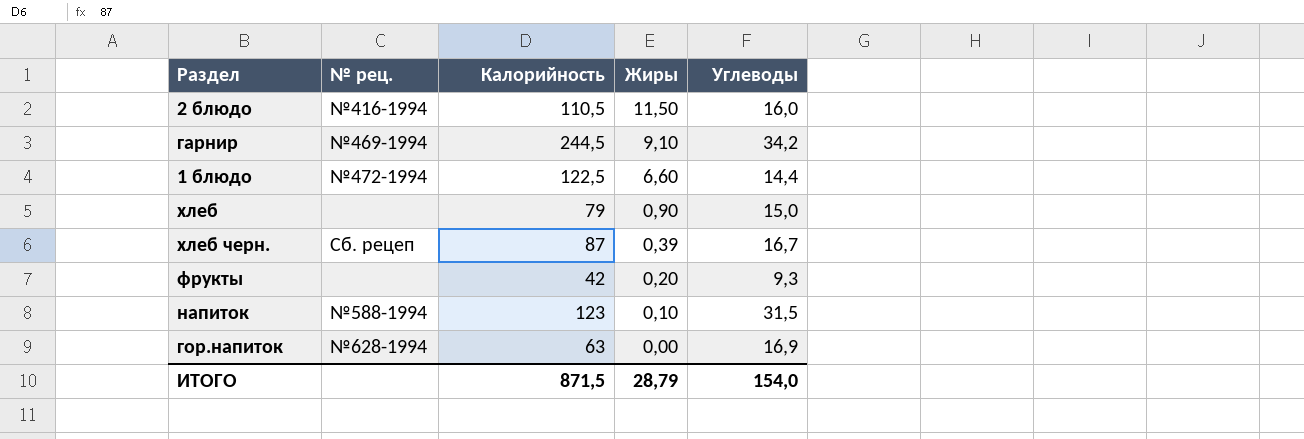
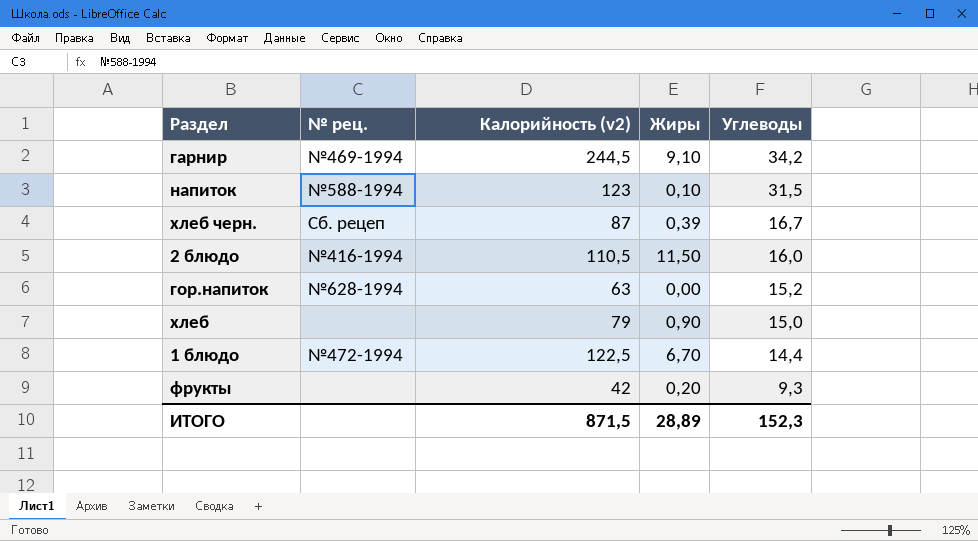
row order: Жиры descending -> Углеводы descending
column name: Калорийность -> Калорийность (v2)
гор.напиток | Углеводы: 16,9 -> 15,2
1 блюдо | Жиры: 6,60 -> 6,70
ИТОГО | Жиры: 28,79 -> 28,89
ИТОГО | Углеводы: 154,0 -> 152,3

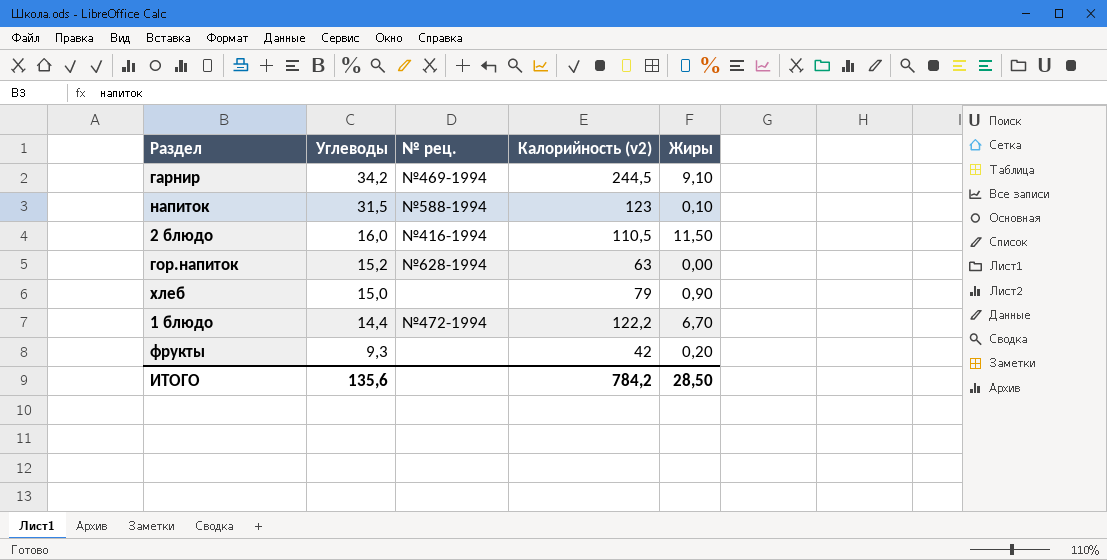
column Углеводы | position: 5 -> 2
row хлеб черн.: Сб. рецеп | 87 | 0,39 | 16,7 -> none
1 блюдо | Калорийность (v2): 122,5 -> 122,2
ИТОГО | Углеводы: 152,3 -> 135,6
ИТОГО | Калорийность (v2): 871,5 -> 784,2
ИТОГО | Жиры: 28,89 -> 28,50

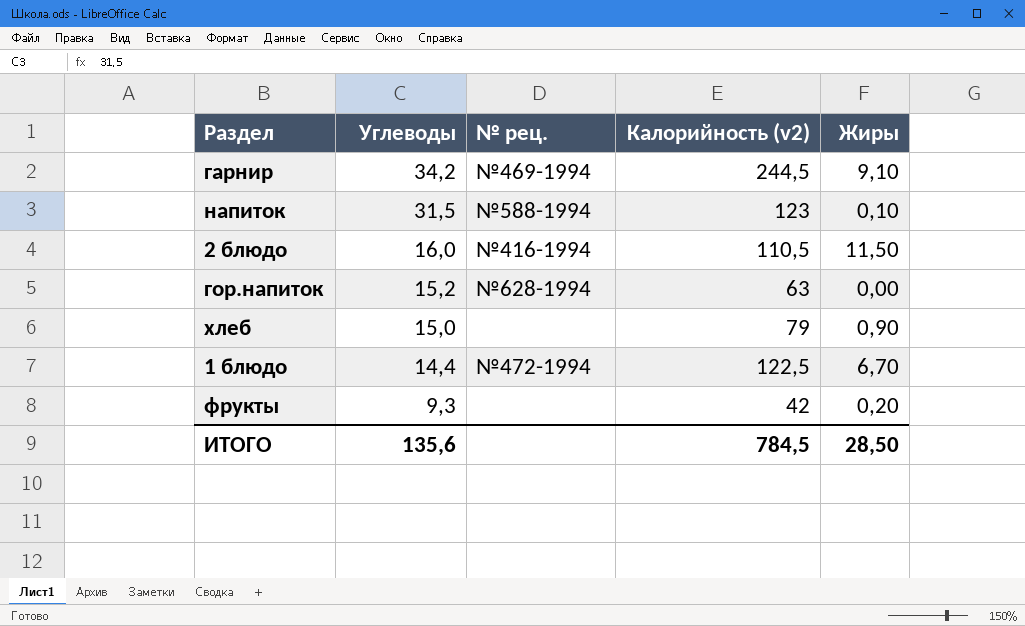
1 блюдо | Калорийность (v2): 122,2 -> 122,5
ИТОГО | Калорийность (v2): 784,2 -> 784,5

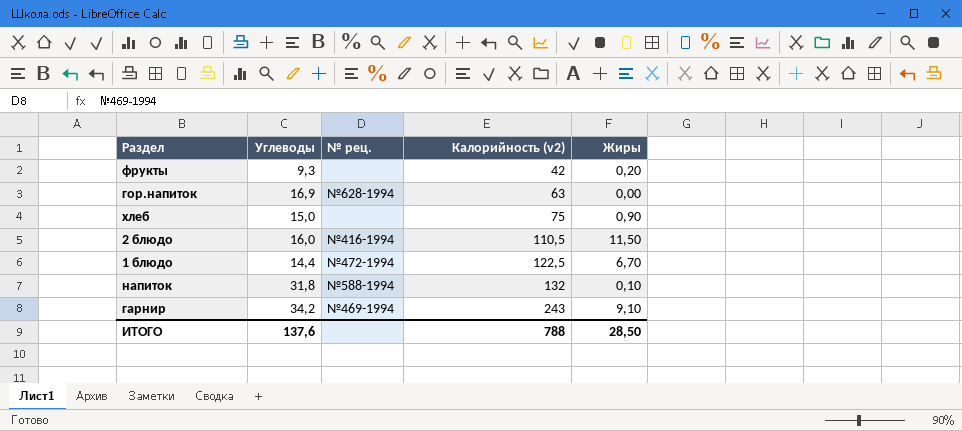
row order: Углеводы descending -> Калорийность (v2) ascending
гор.напиток | Углеводы: 15,2 -> 16,9
хлеб | Калорийность (v2): 79 -> 75
напиток | Углеводы: 31,5 -> 31,8
напиток | Калорийность (v2): 123 -> 132
гарнир | Калорийность (v2): 244,5 -> 243
ИТОГО | Углеводы: 135,6 -> 137,6
ИТОГО | Калорийность (v2): 784,5 -> 788

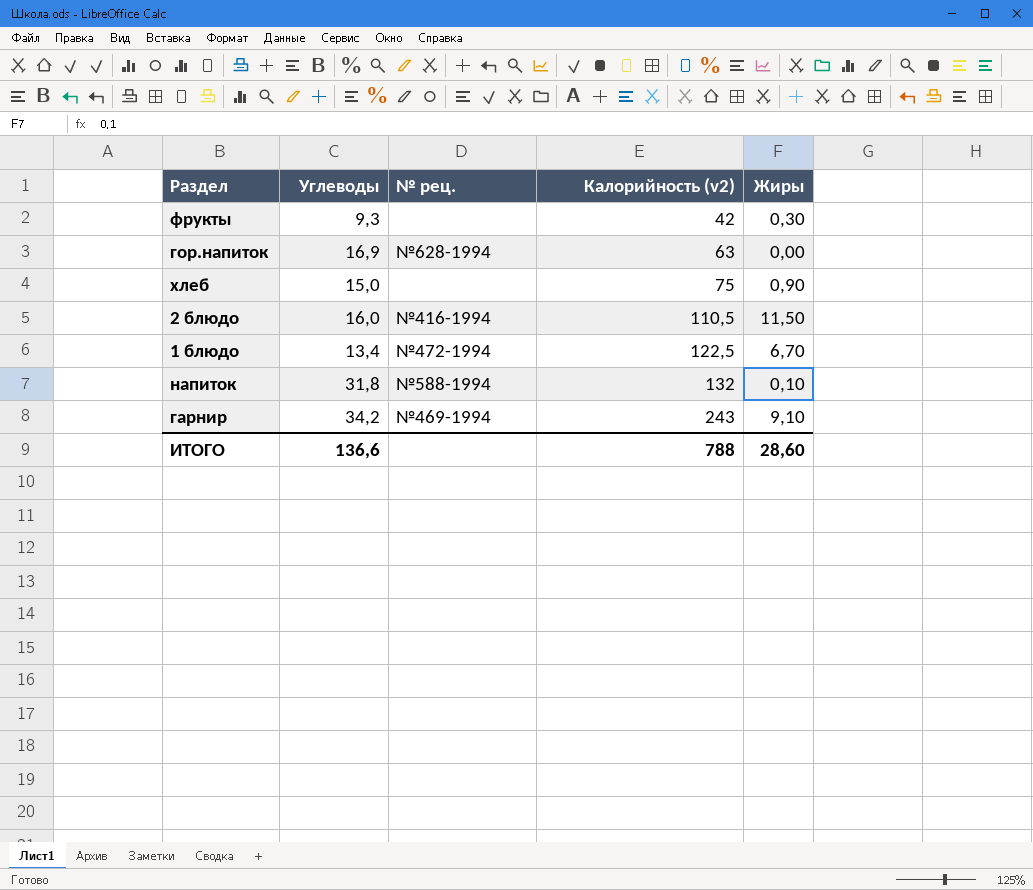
фрукты | Жиры: 0,20 -> 0,30
1 блюдо | Углеводы: 14,4 -> 13,4
ИТОГО | Углеводы: 137,6 -> 136,6
ИТОГО | Жиры: 28,50 -> 28,60

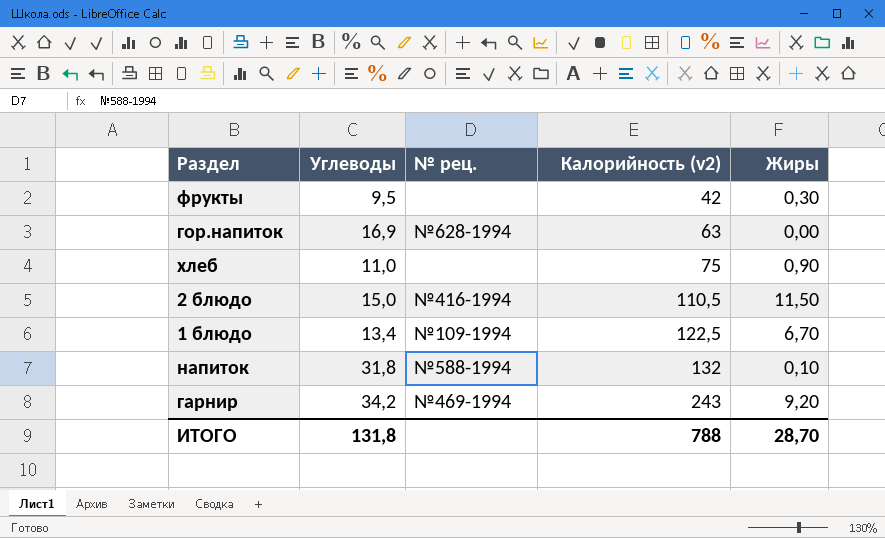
фрукты | Углеводы: 9,3 -> 9,5
хлеб | Углеводы: 15,0 -> 11,0
2 блюдо | Углеводы: 16,0 -> 15,0
1 блюдо | № рец.: №472-1994 -> №109-1994
гарнир | Жиры: 9,10 -> 9,20
ИТОГО | Углеводы: 136,6 -> 131,8
ИТОГО | Жиры: 28,60 -> 28,70

